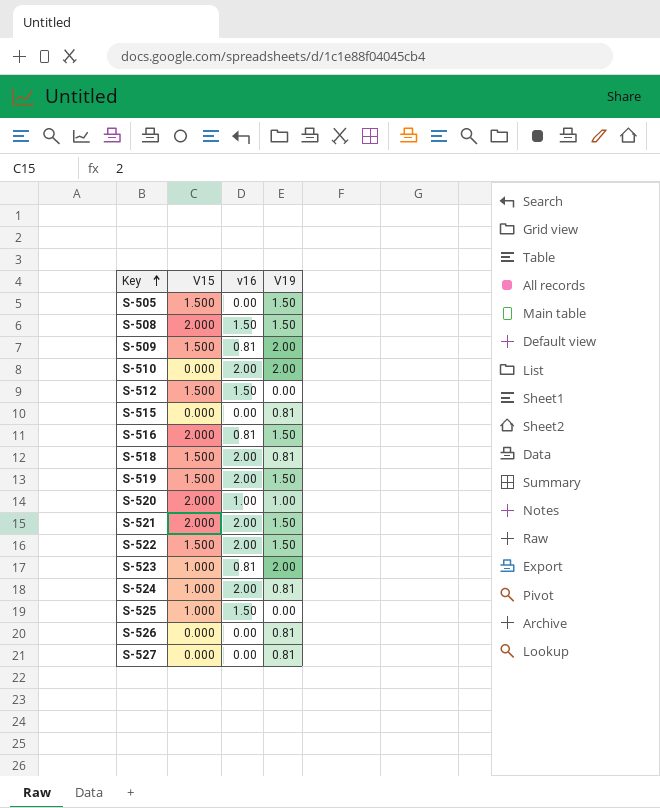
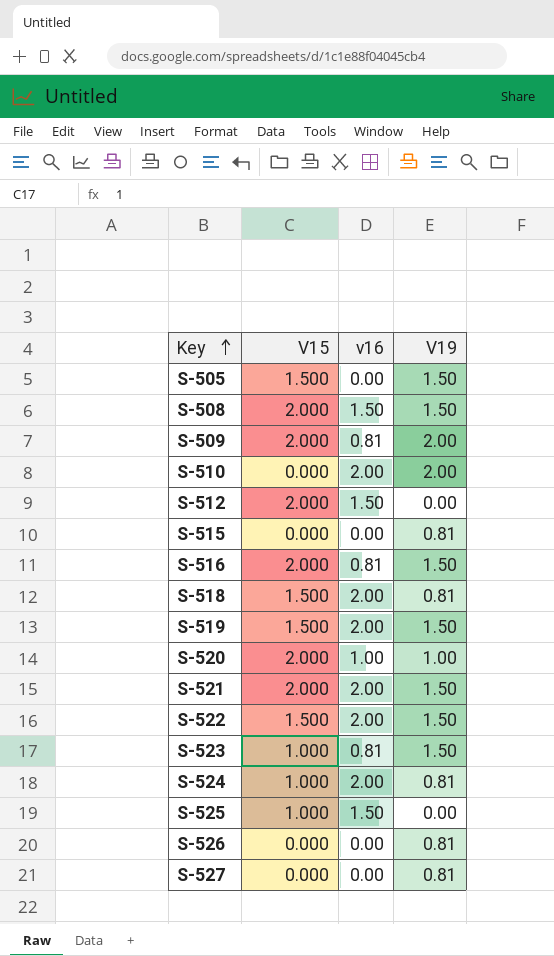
S-509 | V15: 1.500 -> 2.000
S-512 | V15: 1.500 -> 2.000
S-523 | V19: 2.00 -> 1.50

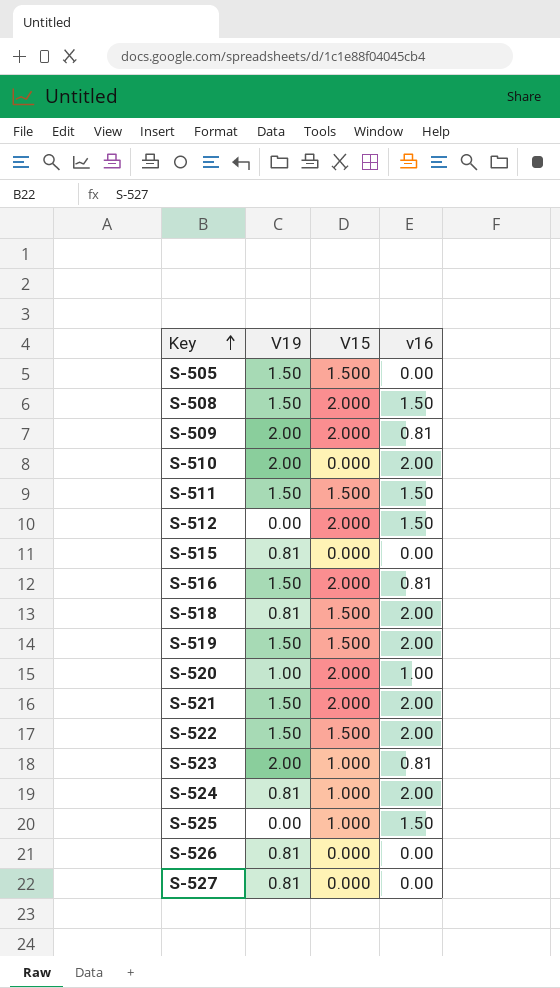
column V19 | position: 4 -> 2
row S-511: none -> 1.50 | 1.500 | 1.50
S-523 | V19: 1.50 -> 2.00

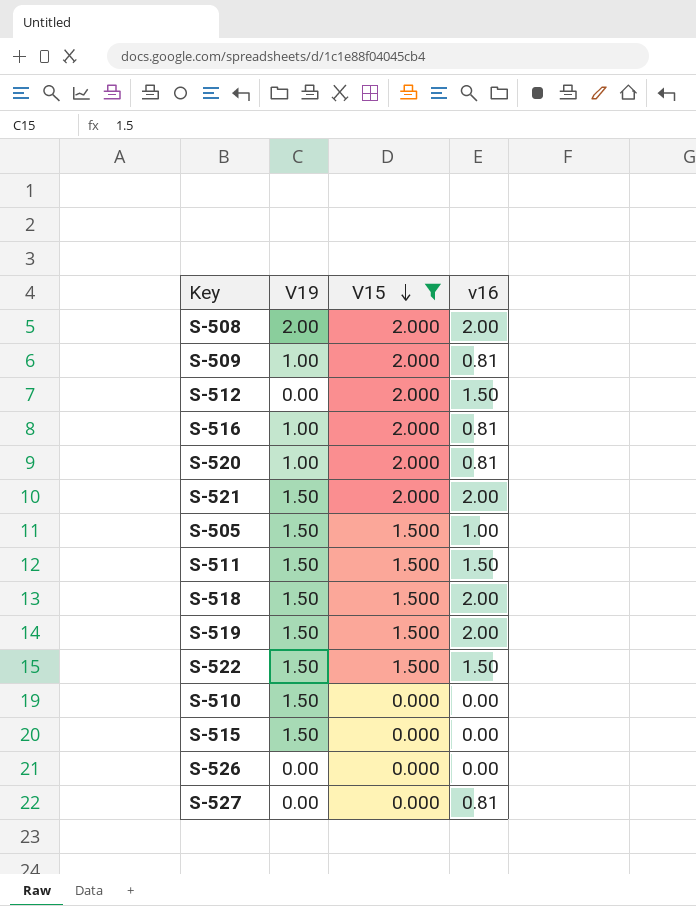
filter: none -> V15 != 1.000
row order: Key ascending -> V15 descending
S-508 | V19: 1.50 -> 2.00
S-508 | v16: 1.50 -> 2.00
S-509 | V19: 2.00 -> 1.00
S-516 | V19: 1.50 -> 1.00
S-520 | v16: 1.00 -> 0.81
S-505 | v16: 0.00 -> 1.00
S-518 | V19: 0.81 -> 1.50
S-522 | v16: 2.00 -> 1.50
S-510 | V19: 2.00 -> 1.50
S-510 | v16: 2.00 -> 0.00
S-515 | V19: 0.81 -> 1.50
S-526 | V19: 0.81 -> 0.00
S-527 | V19: 0.81 -> 0.00
S-527 | v16: 0.00 -> 0.81

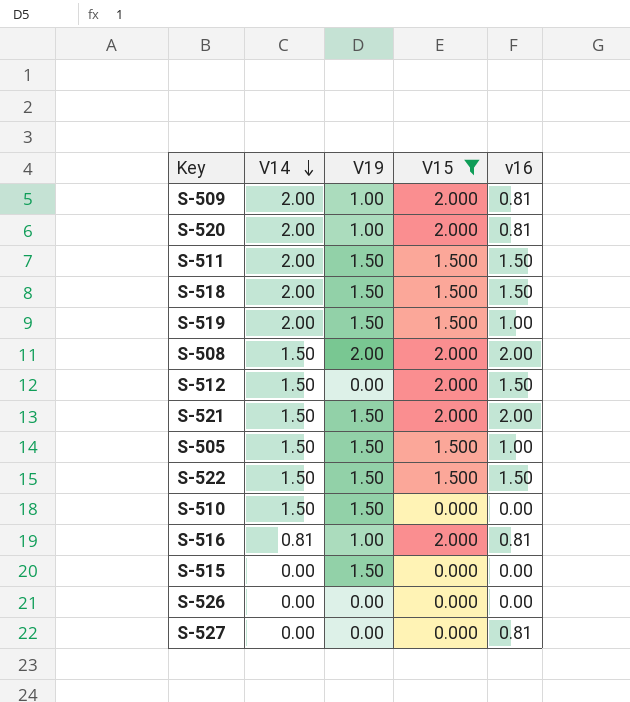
row order: V15 descending -> V14 descending
column V14 | position: none -> 2
S-518 | v16: 2.00 -> 1.50
S-519 | v16: 2.00 -> 1.00

